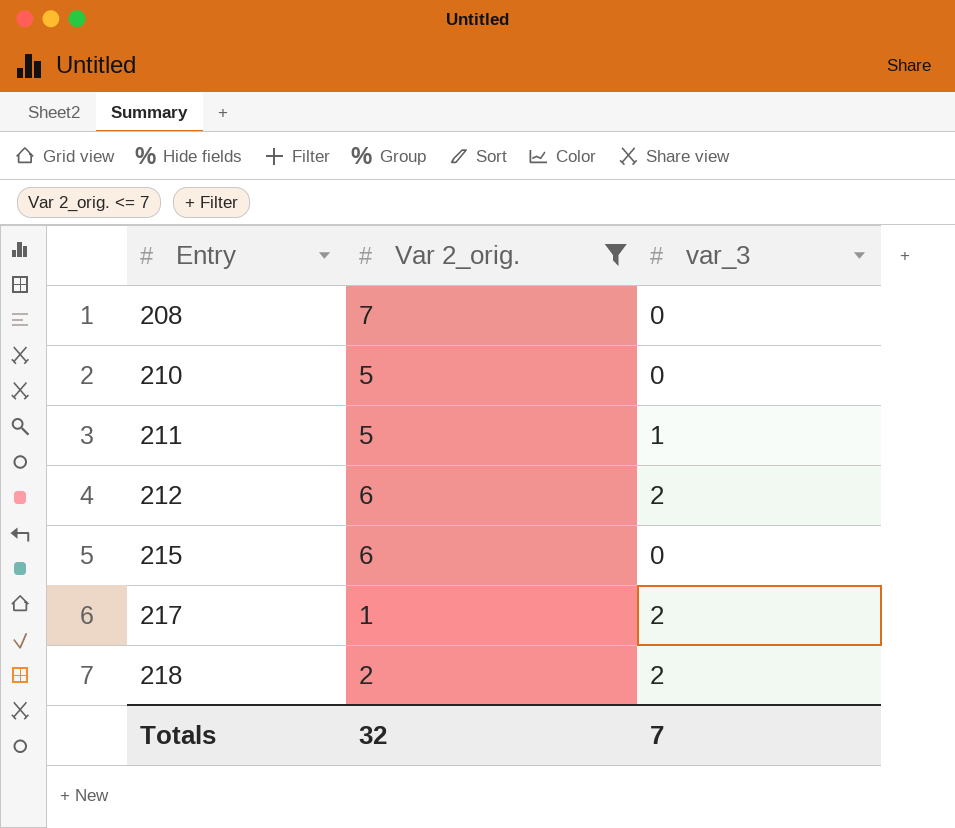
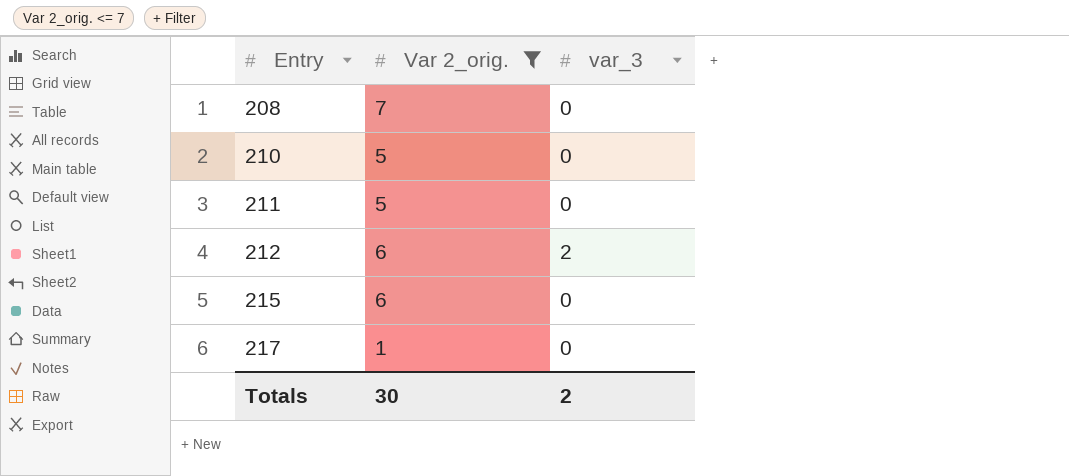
row 218: 2 | 2 -> none
211 | var_3: 1 -> 0
217 | var_3: 2 -> 0
Totals | Var 2_orig.: 32 -> 30
Totals | var_3: 7 -> 2

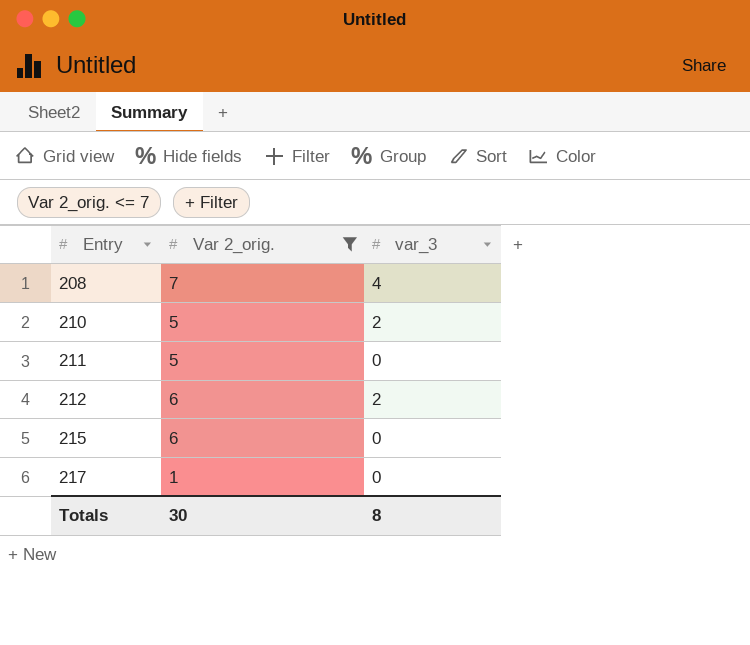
208 | var_3: 0 -> 4
210 | var_3: 0 -> 2
Totals | var_3: 2 -> 8

